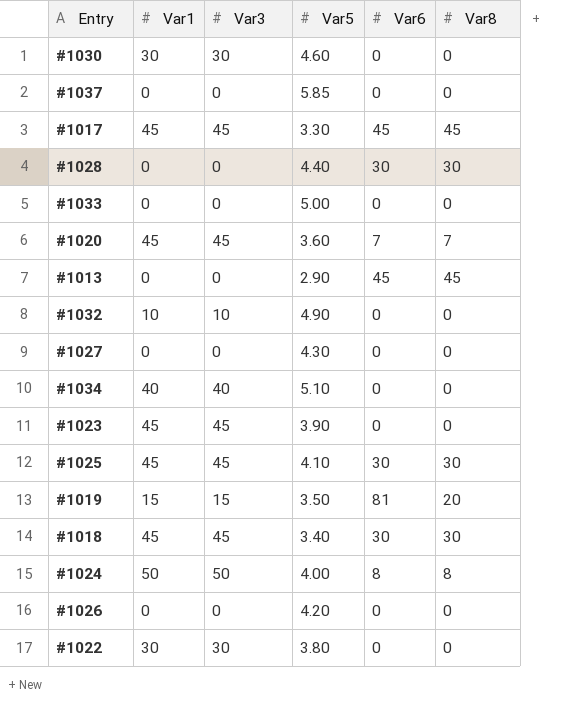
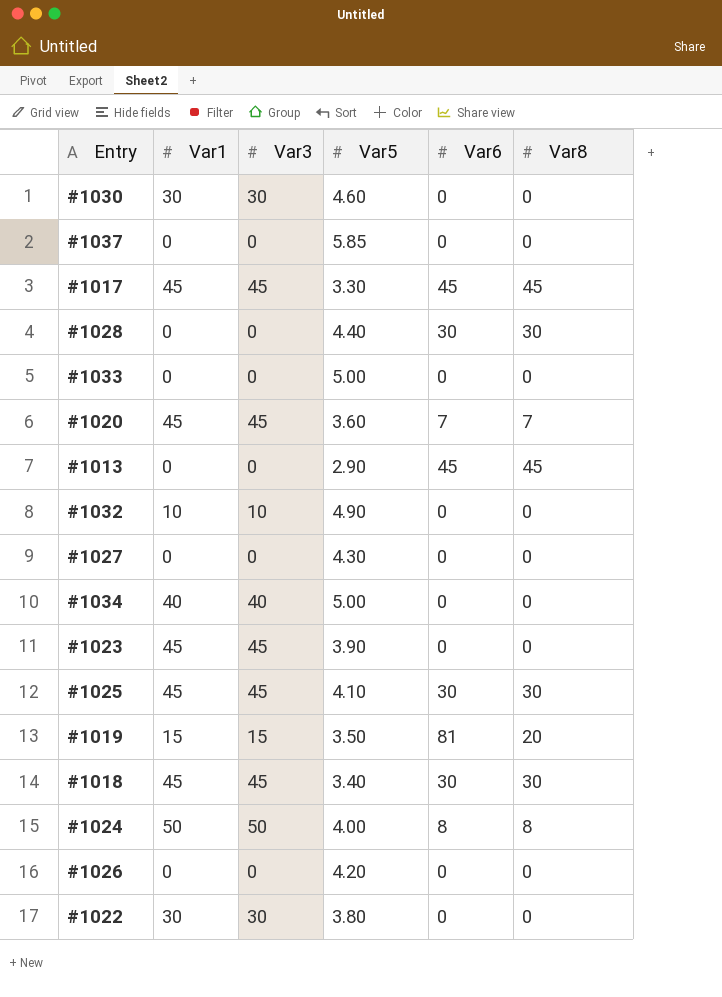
#1034 | Var5: 5.10 -> 5.00

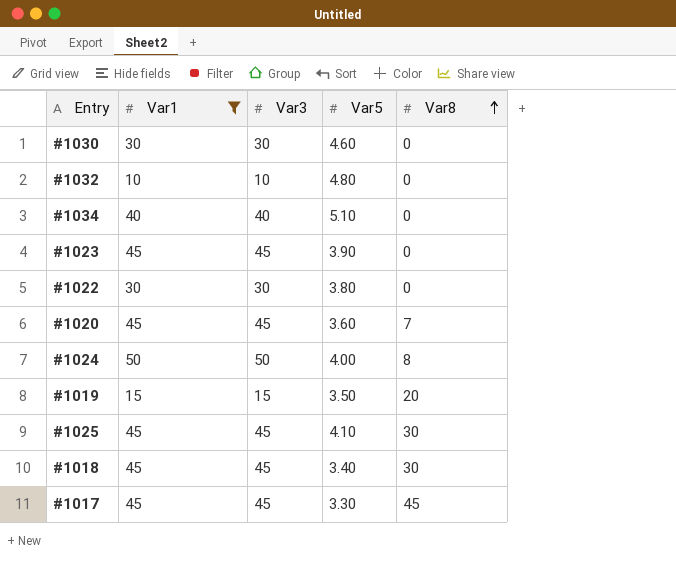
filter: none -> Var1 != 0
row order: none -> Var8 ascending
column Var6 | position: 5 -> none
#1032 | Var5: 4.90 -> 4.80
#1034 | Var5: 5.00 -> 5.10

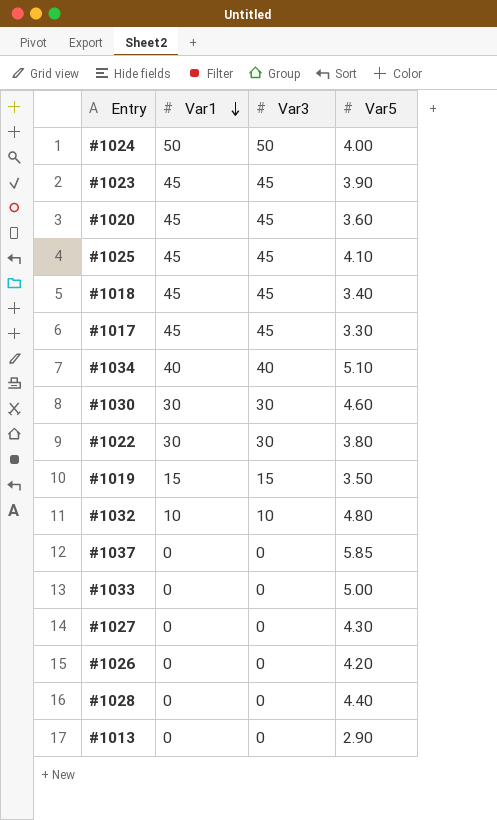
filter: Var1 != 0 -> none
row order: Var8 ascending -> Var1 descending
column Var8 | position: 5 -> none

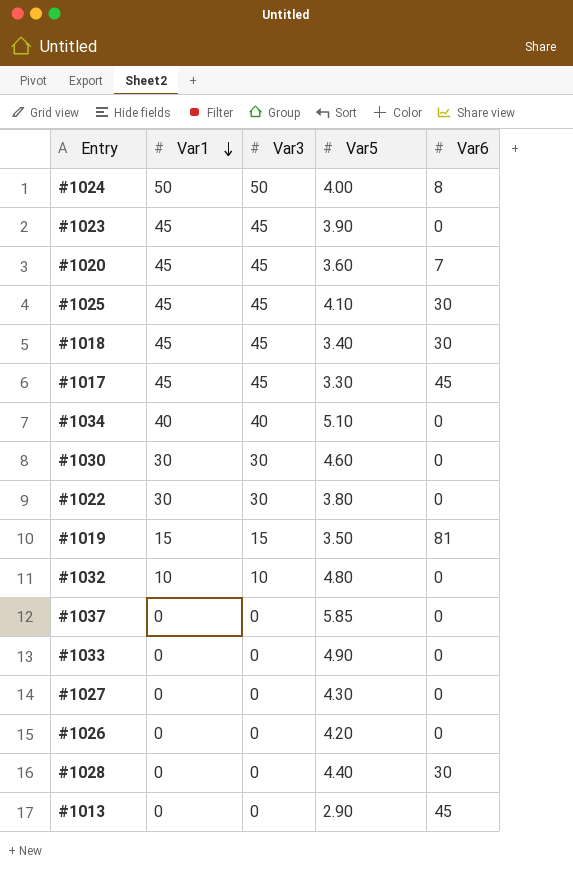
column Var6 | position: none -> 5
#1033 | Var5: 5.00 -> 4.90

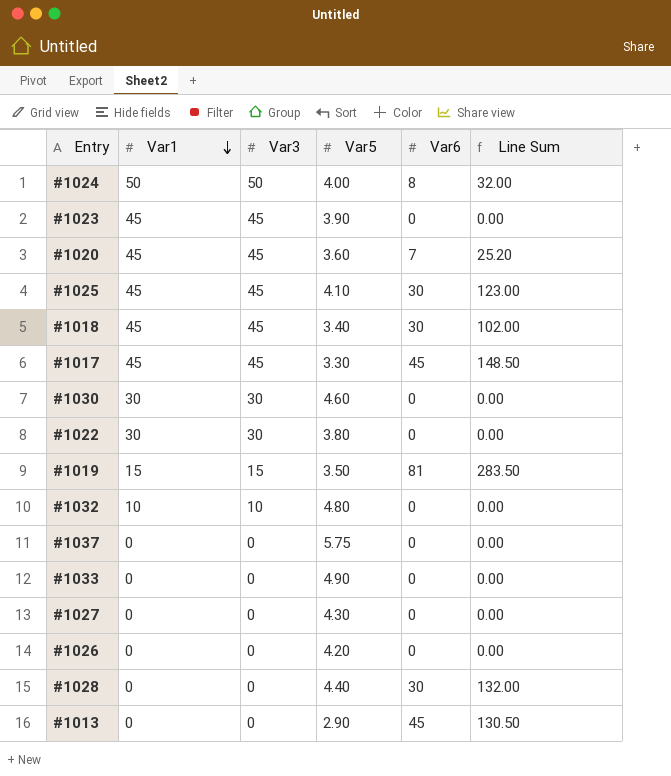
column Line Sum | formula: none -> [Var5] * [Var6]
row #1034: 40 | 40 | 5.10 | 0 -> none
#1037 | Var5: 5.85 -> 5.75

